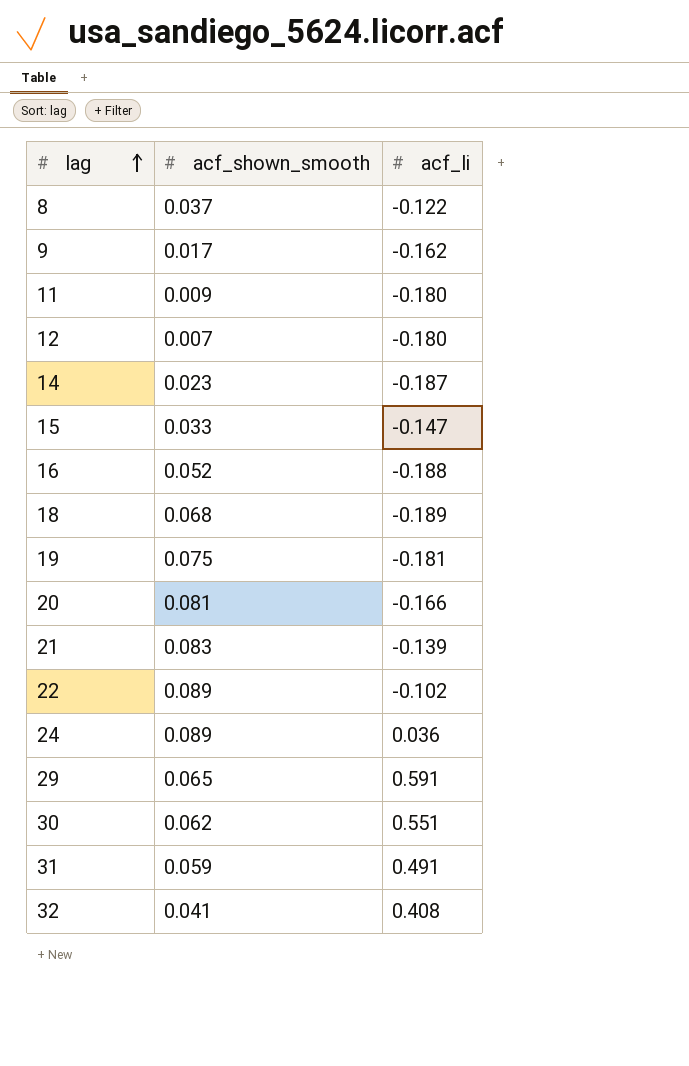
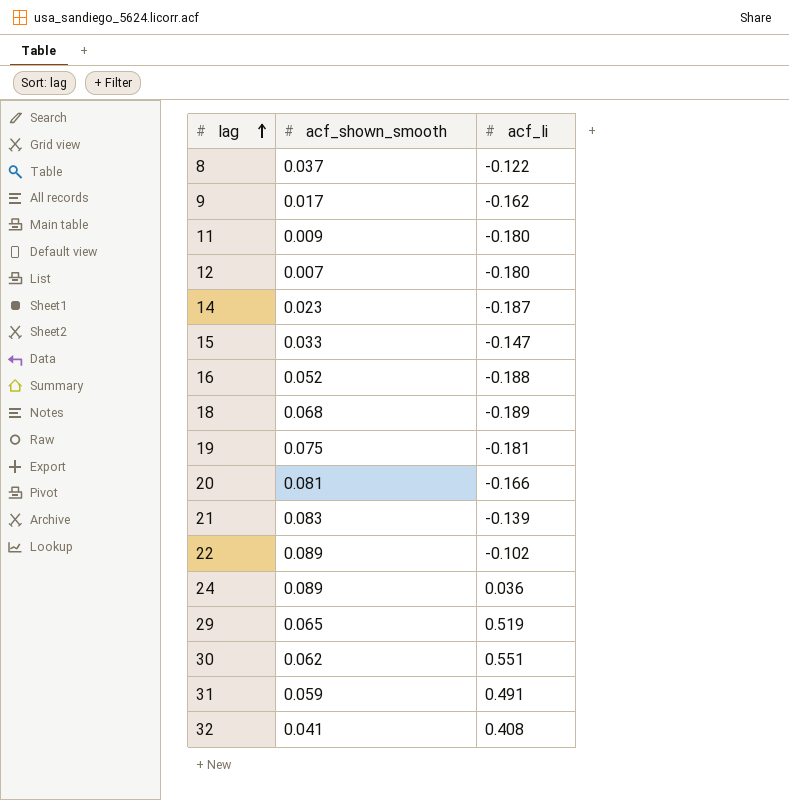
29 | acf_li: 0.591 -> 0.519

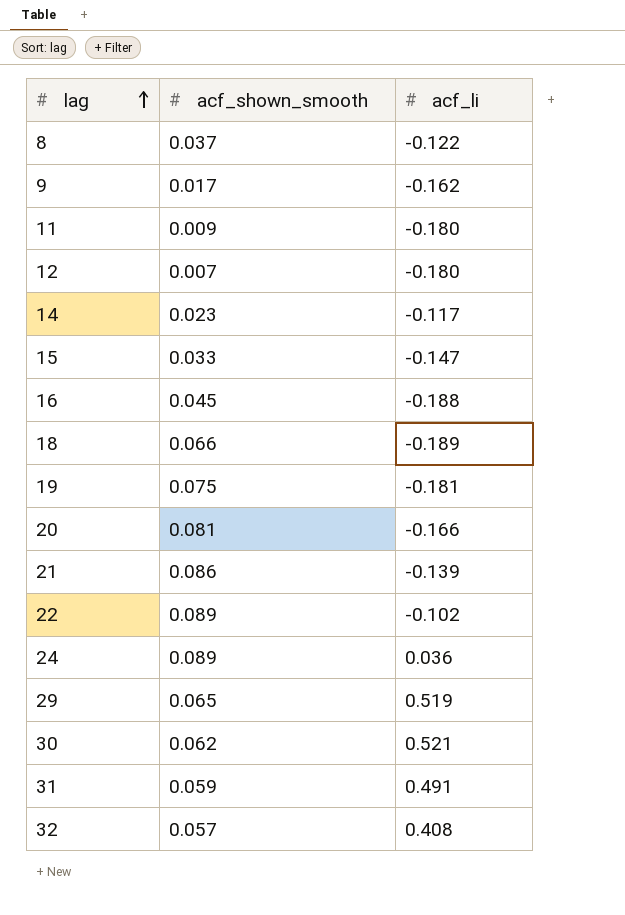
14 | acf_li: -0.187 -> -0.117
16 | acf_shown_smooth: 0.052 -> 0.045
18 | acf_shown_smooth: 0.068 -> 0.066
21 | acf_shown_smooth: 0.083 -> 0.086
30 | acf_li: 0.551 -> 0.521
32 | acf_shown_smooth: 0.041 -> 0.057

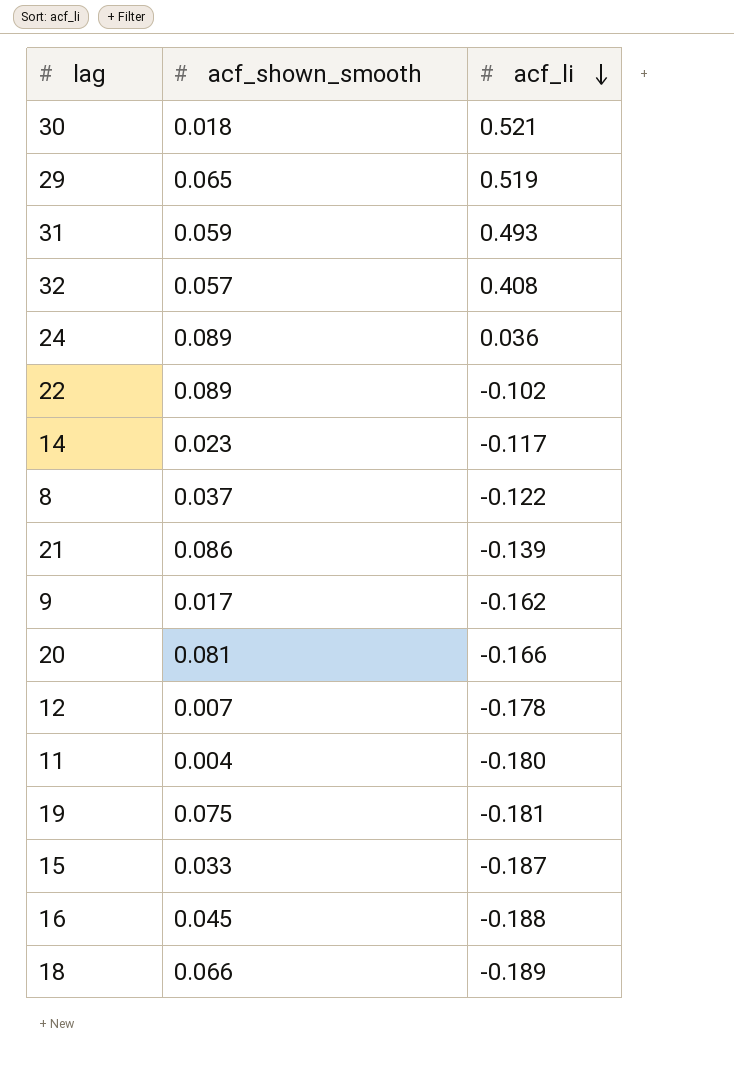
row order: lag ascending -> acf_li descending
30 | acf_shown_smooth: 0.062 -> 0.018
31 | acf_li: 0.491 -> 0.493
12 | acf_li: -0.180 -> -0.178
11 | acf_shown_smooth: 0.009 -> 0.004
15 | acf_li: -0.147 -> -0.187

